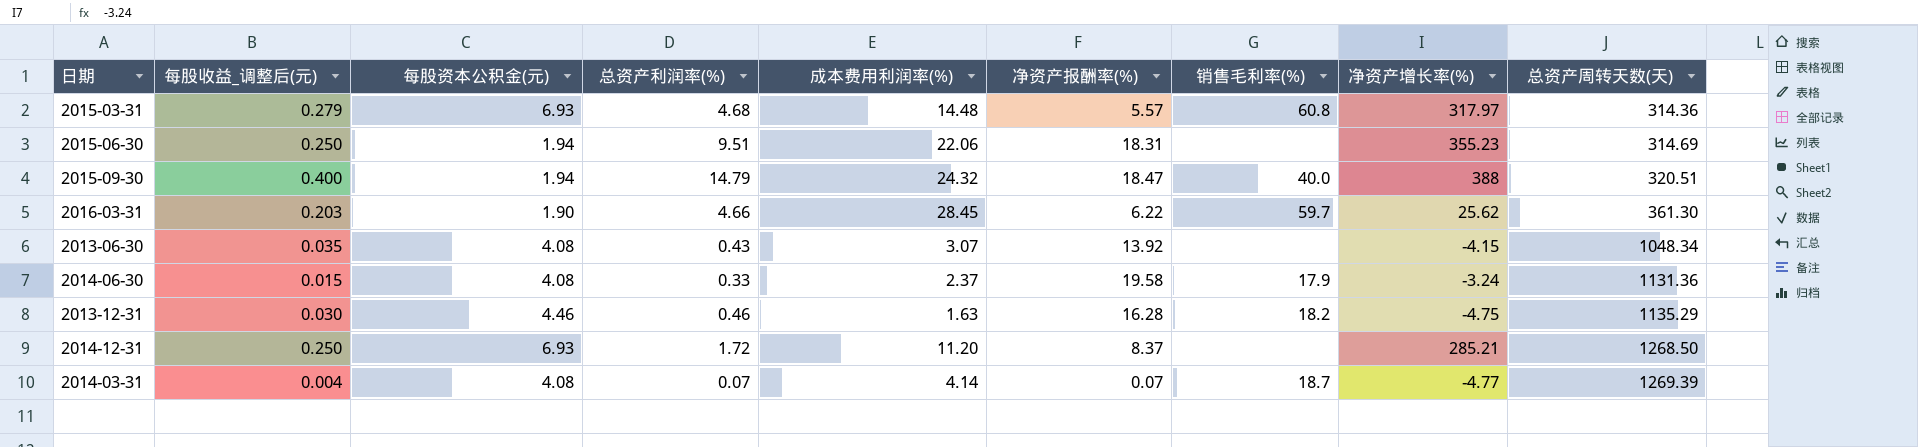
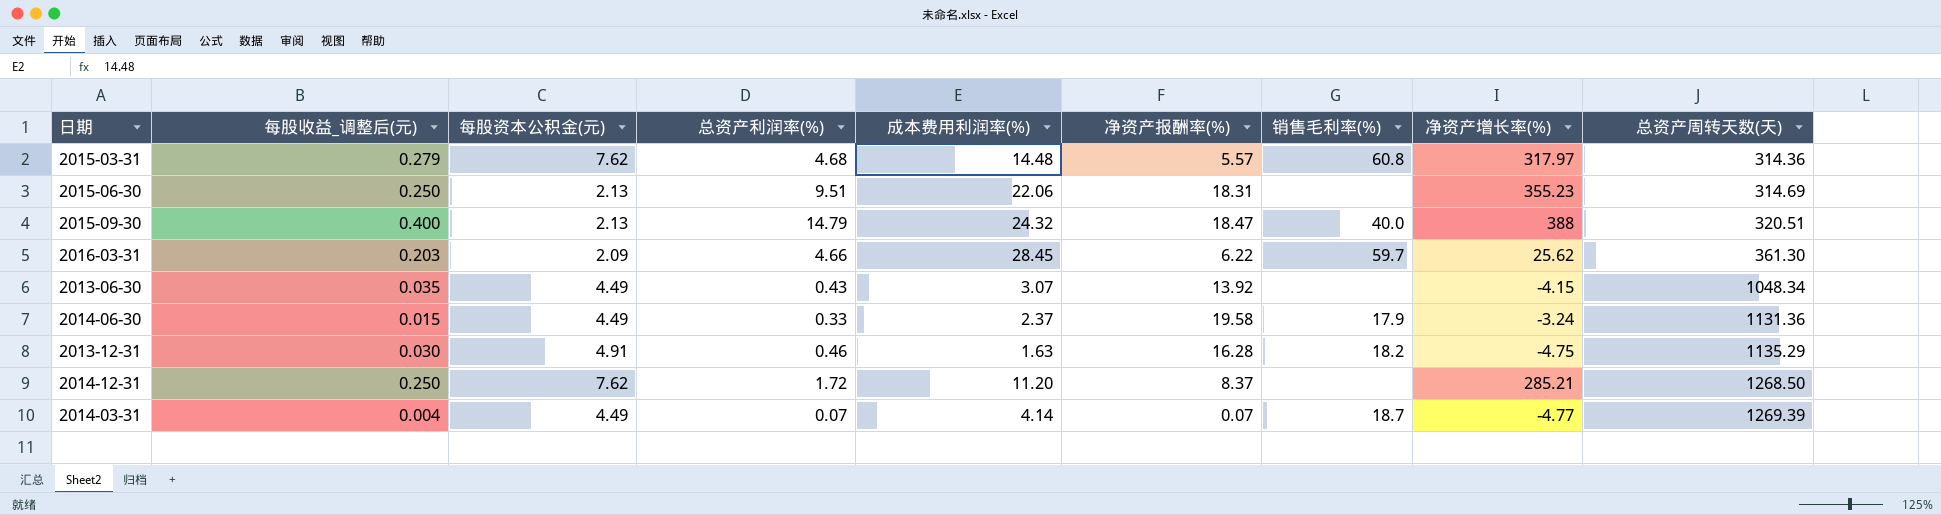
2015-03-31 | 每股资本公积金(元): 6.93 -> 7.62
2015-06-30 | 每股资本公积金(元): 1.94 -> 2.13
2015-09-30 | 每股资本公积金(元): 1.94 -> 2.13
2016-03-31 | 每股资本公积金(元): 1.90 -> 2.09
2013-06-30 | 每股资本公积金(元): 4.08 -> 4.49
2014-06-30 | 每股资本公积金(元): 4.08 -> 4.49
2013-12-31 | 每股资本公积金(元): 4.46 -> 4.91
2014-12-31 | 每股资本公积金(元): 6.93 -> 7.62
2014-03-31 | 每股资本公积金(元): 4.08 -> 4.49

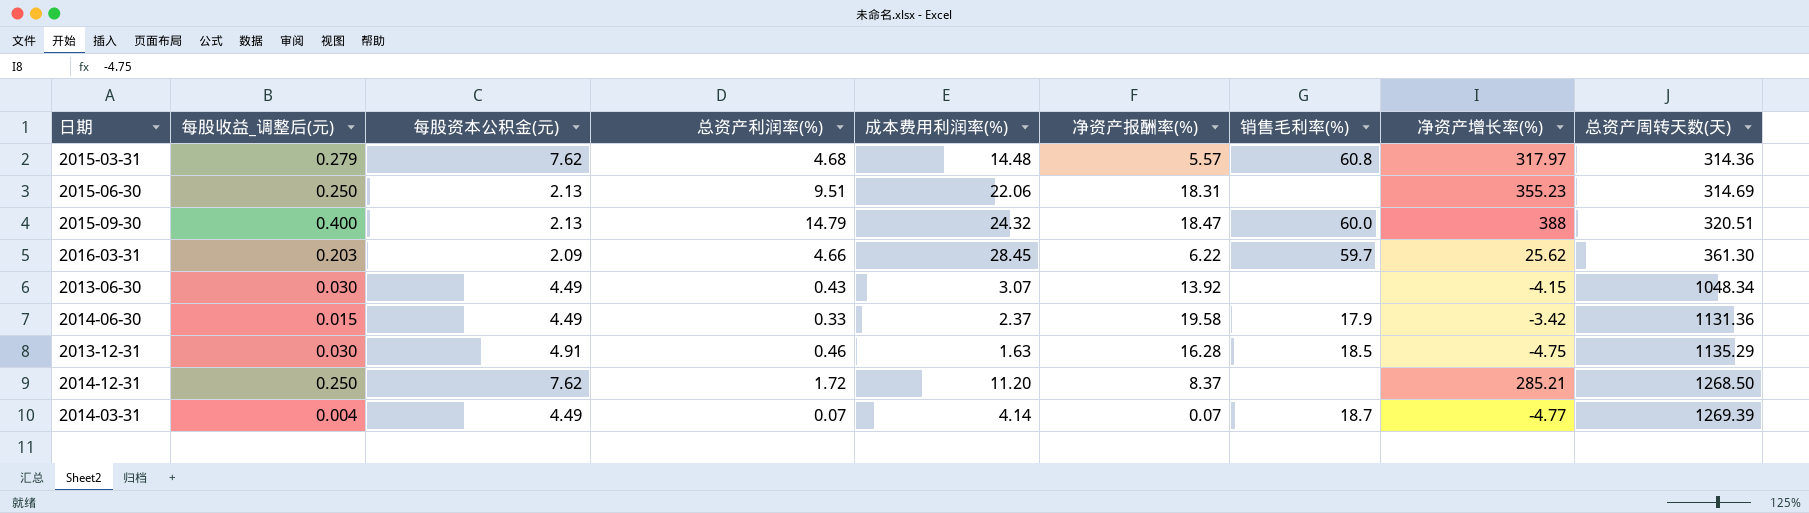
2015-09-30 | 销售毛利率(%): 40.0 -> 60.0
2013-06-30 | 每股收益_调整后(元): 0.035 -> 0.030
2014-06-30 | 净资产增长率(%): -3.24 -> -3.42
2013-12-31 | 销售毛利率(%): 18.2 -> 18.5

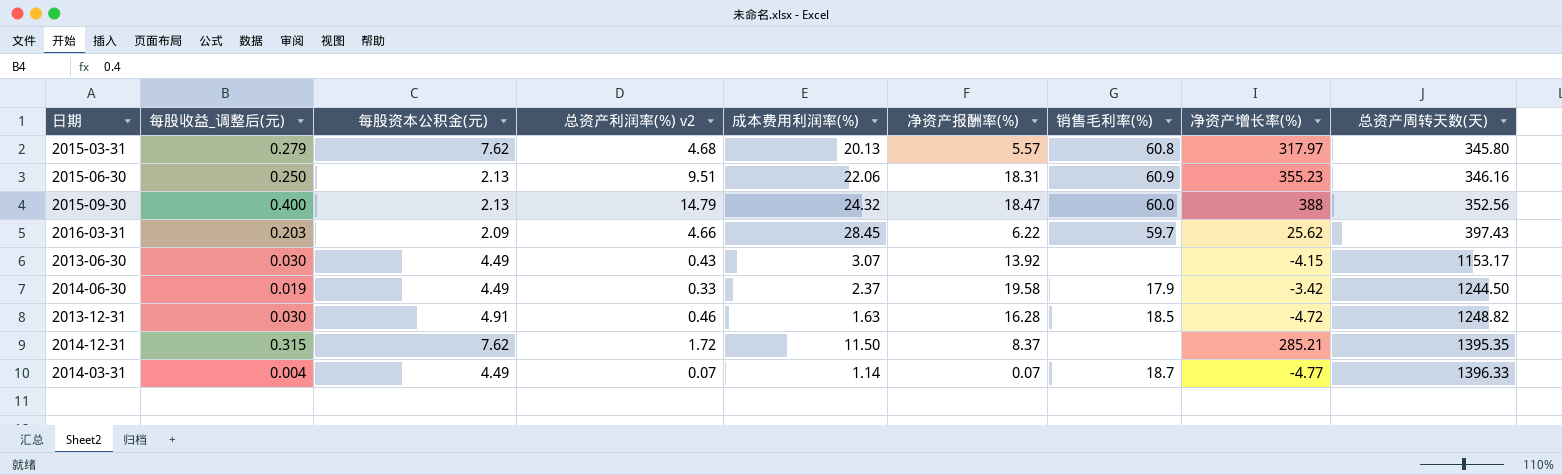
column name: 总资产利润率(%) -> 总资产利润率(%) v2
2015-03-31 | 成本费用利润率(%): 14.48 -> 20.13
2015-03-31 | 总资产周转天数(天): 314.36 -> 345.80
2015-06-30 | 销售毛利率(%): none -> 60.9
2015-06-30 | 总资产周转天数(天): 314.69 -> 346.16
2015-09-30 | 总资产周转天数(天): 320.51 -> 352.56
2016-03-31 | 总资产周转天数(天): 361.30 -> 397.43
2013-06-30 | 总资产周转天数(天): 1048.34 -> 1153.17
2014-06-30 | 每股收益_调整后(元): 0.015 -> 0.019
2014-06-30 | 总资产周转天数(天): 1131.36 -> 1244.50
2013-12-31 | 净资产增长率(%): -4.75 -> -4.72
2013-12-31 | 总资产周转天数(天): 1135.29 -> 1248.82
2014-12-31 | 每股收益_调整后(元): 0.250 -> 0.315
2014-12-31 | 成本费用利润率(%): 11.20 -> 11.50
2014-12-31 | 总资产周转天数(天): 1268.50 -> 1395.35
2014-03-31 | 成本费用利润率(%): 4.14 -> 1.14
2014-03-31 | 总资产周转天数(天): 1269.39 -> 1396.33

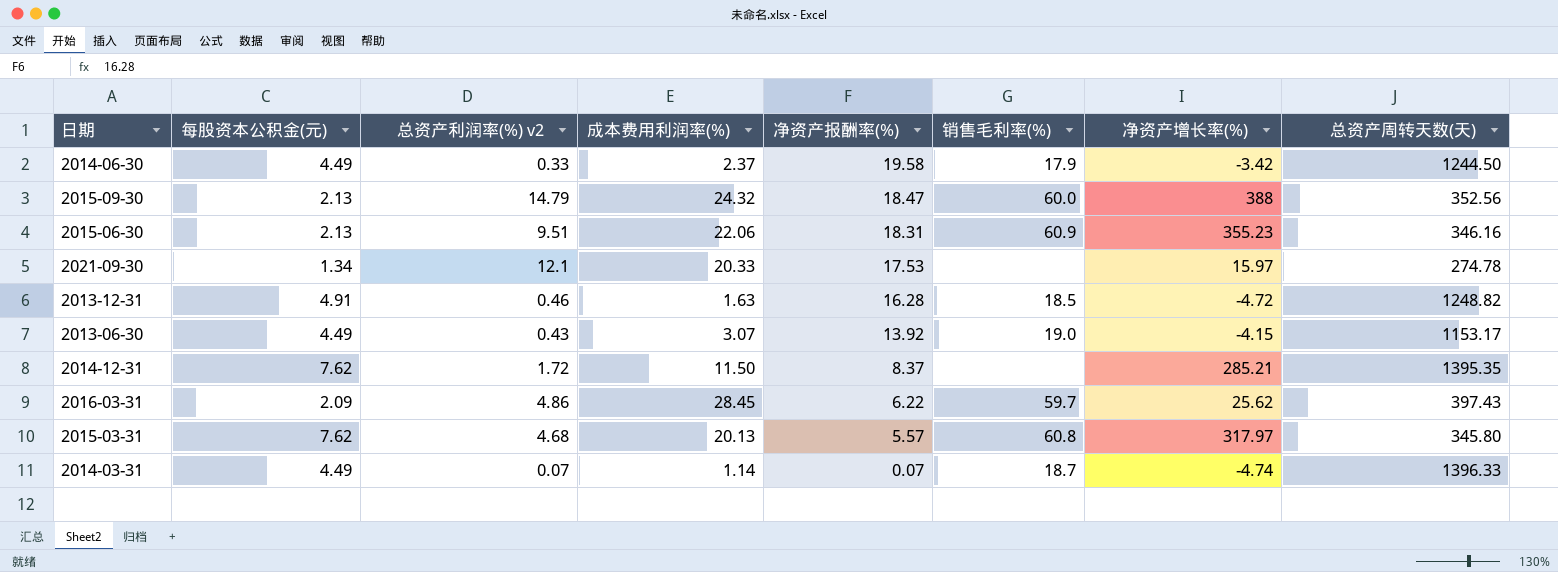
row order: 总资产周转天数(天) ascending -> 净资产报酬率(%) descending
column 每股收益_调整后(元) | position: 2 -> none
row 2021-09-30: none -> 1.34 | 12.1 | 20.33 | 17.53 | none | 15.97 | 274.78
2013-06-30 | 销售毛利率(%): none -> 19.0
2016-03-31 | 总资产利润率(%) v2: 4.66 -> 4.86
2014-03-31 | 净资产增长率(%): -4.77 -> -4.74

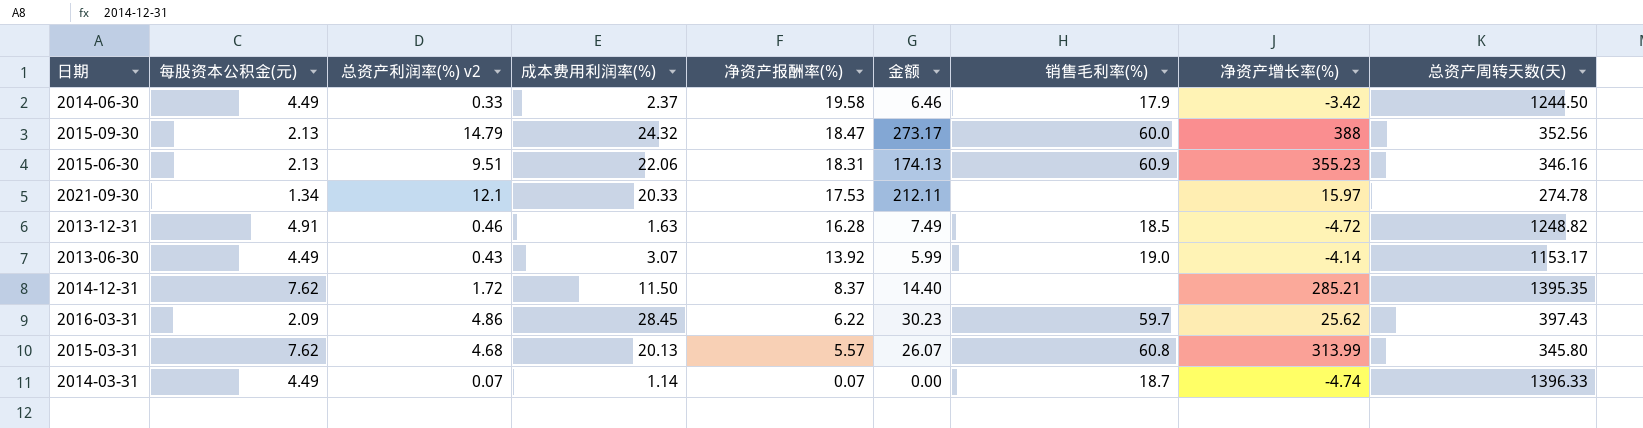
column 金额 | formula: none -> [总资产利润率(%) v2] * [净资产报酬率(%)]
2013-06-30 | 净资产增长率(%): -4.15 -> -4.14
2015-03-31 | 净资产增长率(%): 317.97 -> 313.99

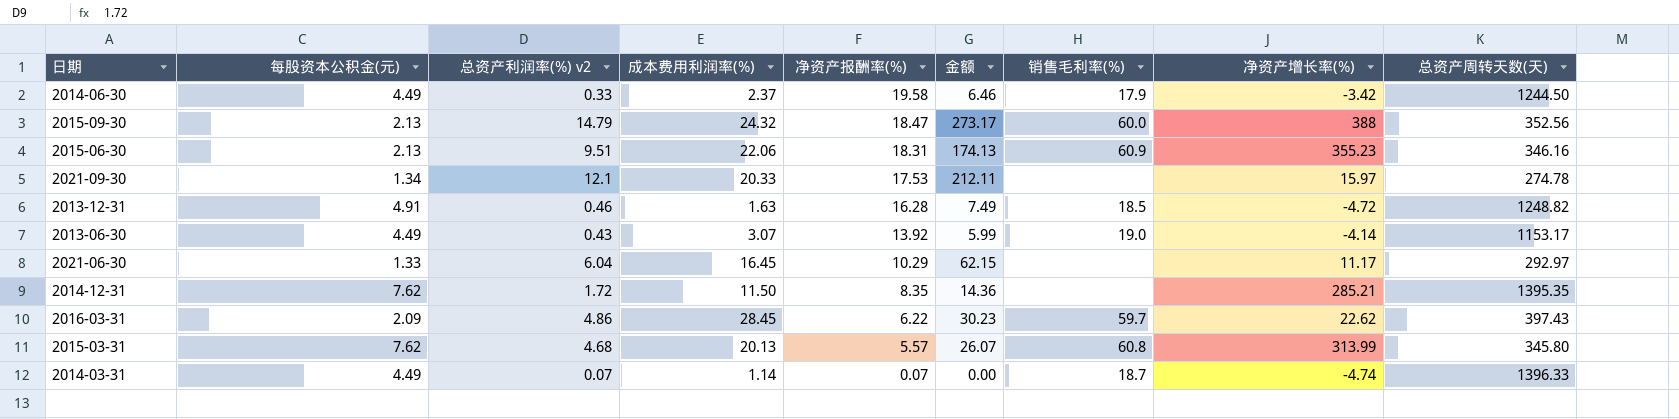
row 2021-06-30: none -> 1.33 | 6.04 | 16.45 | 10.29 | 62.15 | none | 11.17 | 292.97
2014-12-31 | 净资产报酬率(%): 8.37 -> 8.35
2014-12-31 | 金额: 14.40 -> 14.36
2016-03-31 | 净资产增长率(%): 25.62 -> 22.62

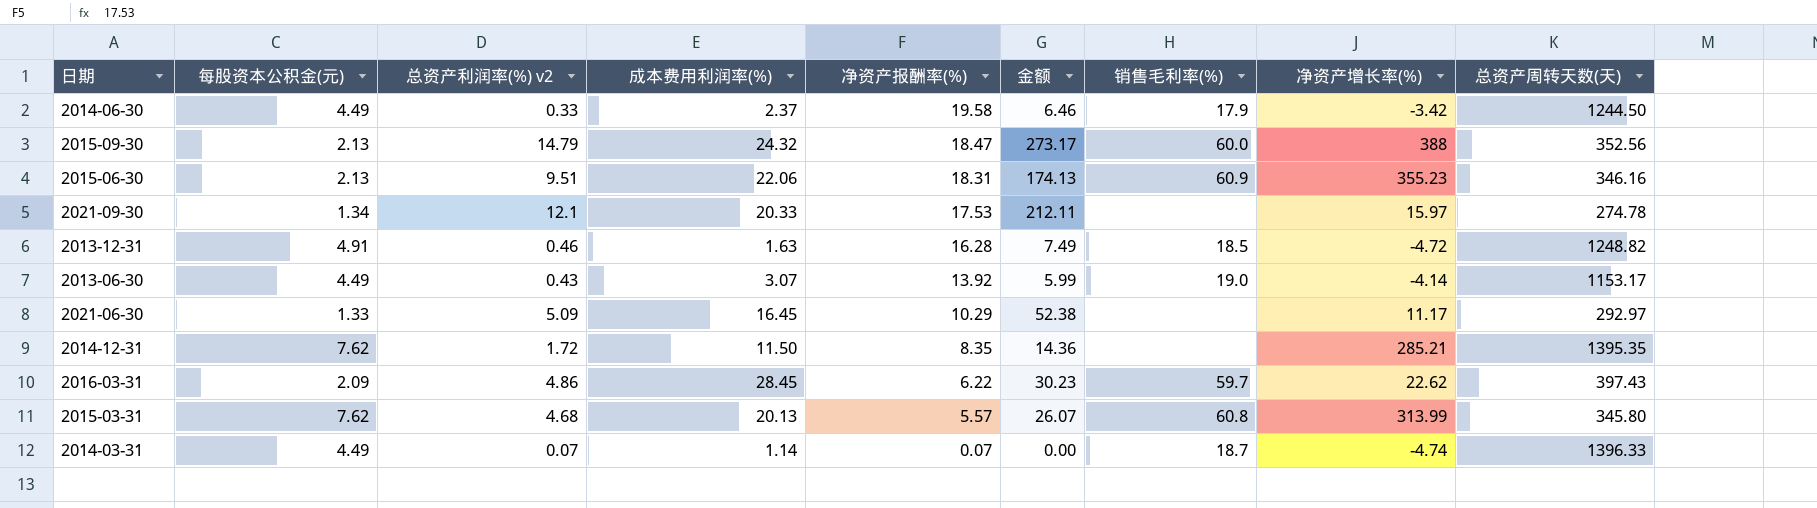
2021-06-30 | 总资产利润率(%) v2: 6.04 -> 5.09
2021-06-30 | 金额: 62.15 -> 52.38

